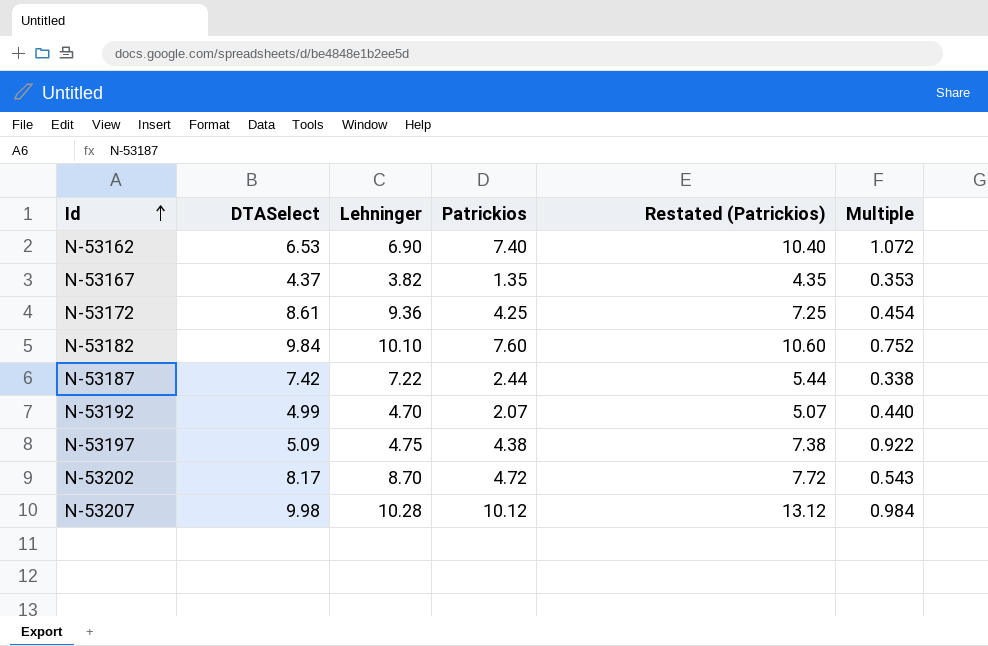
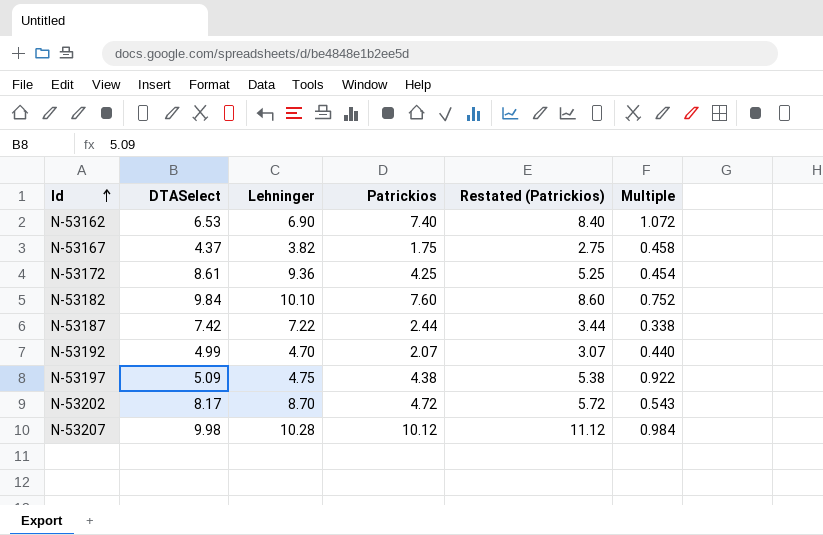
column Restated (Patrickios) | formula: [Patrickios] + 3 -> [Patrickios] + 1
N-53167 | Patrickios: 1.35 -> 1.75
N-53167 | Multiple: 0.353 -> 0.458

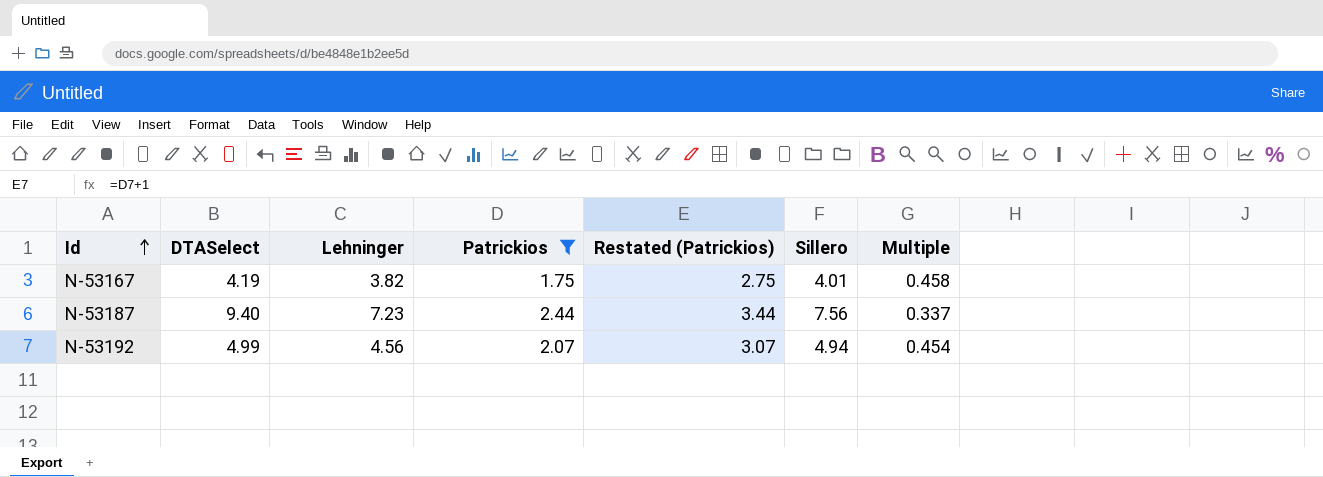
filter: none -> Patrickios <= 2.44
column Sillero | position: none -> 6
N-53167 | DTASelect: 4.37 -> 4.19
N-53187 | DTASelect: 7.42 -> 9.40
N-53187 | Lehninger: 7.22 -> 7.23
N-53187 | Multiple: 0.338 -> 0.337
N-53192 | Lehninger: 4.70 -> 4.56
N-53192 | Multiple: 0.440 -> 0.454

